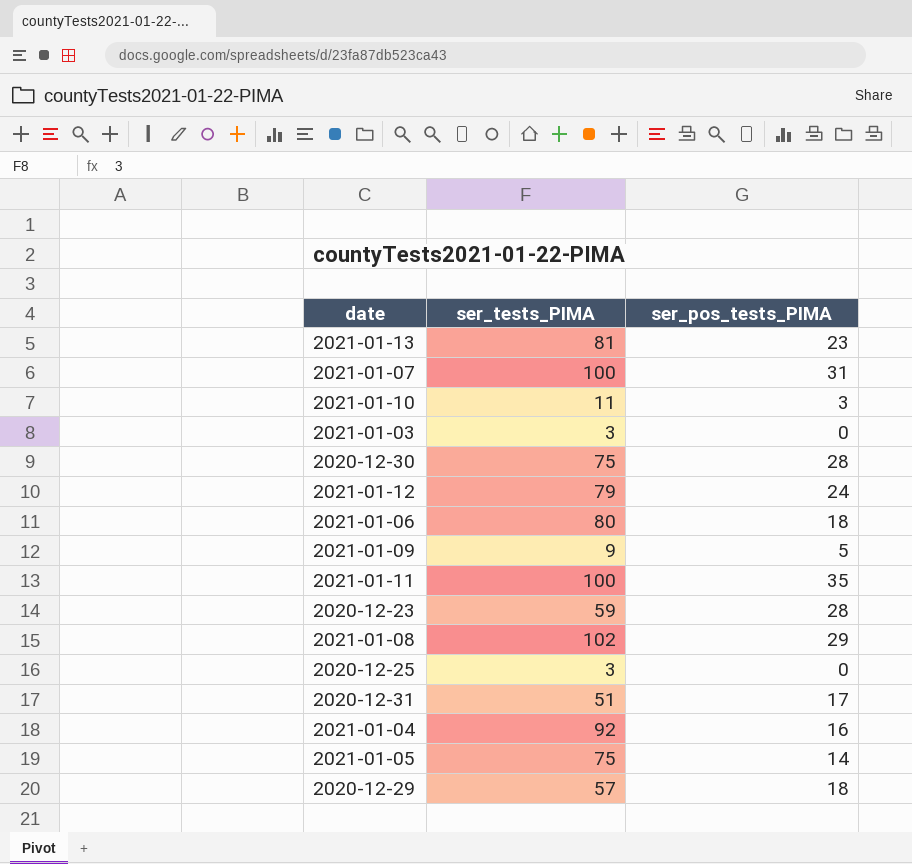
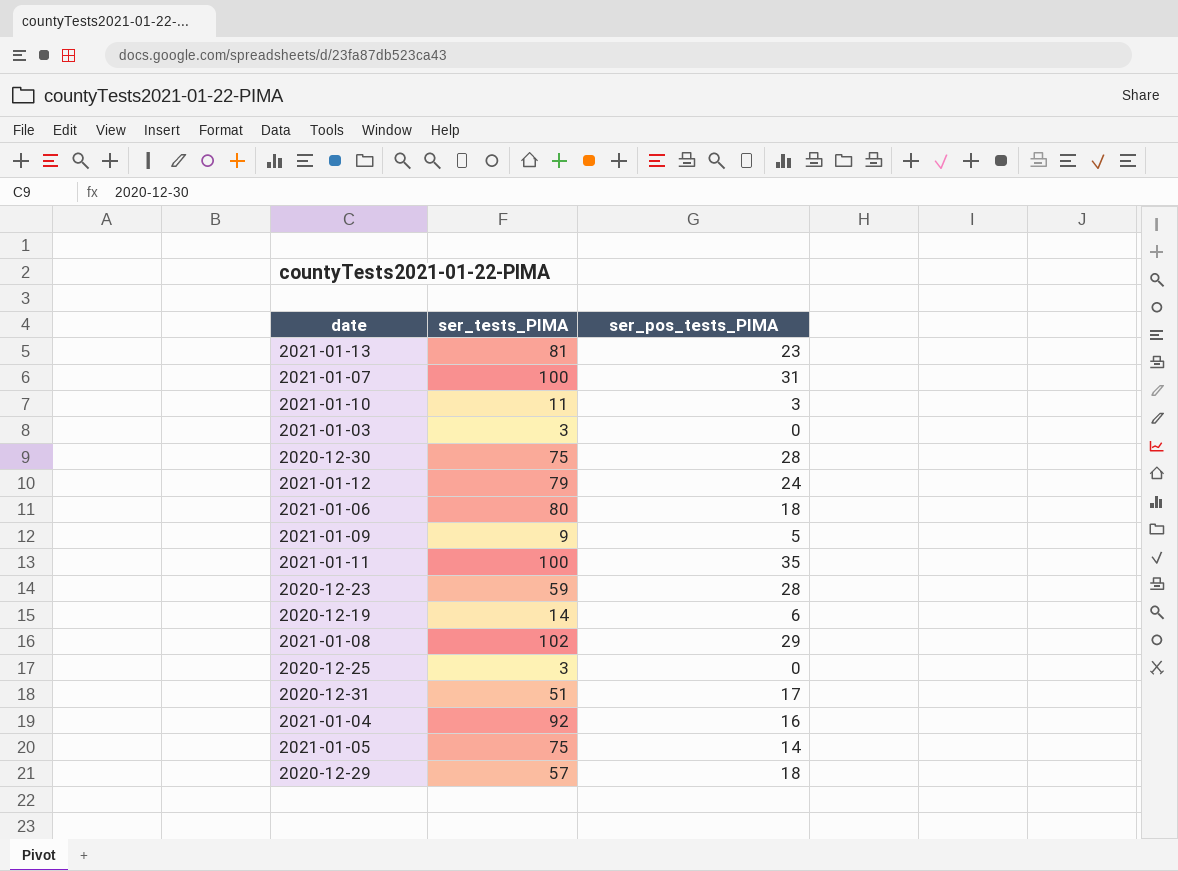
row 2020-12-19: none -> 14 | 6

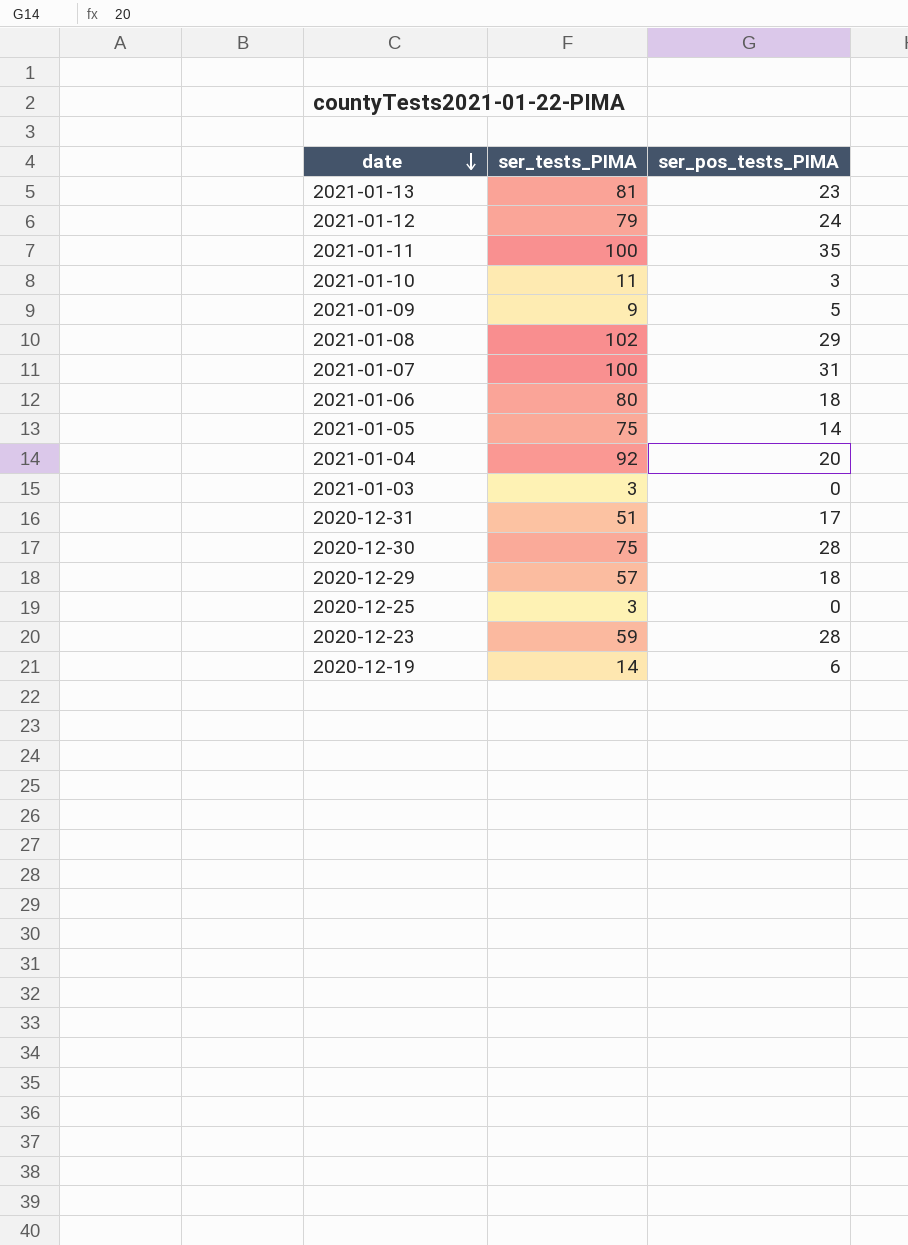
row order: none -> date descending
2021-01-04 | ser_pos_tests_PIMA: 16 -> 20

